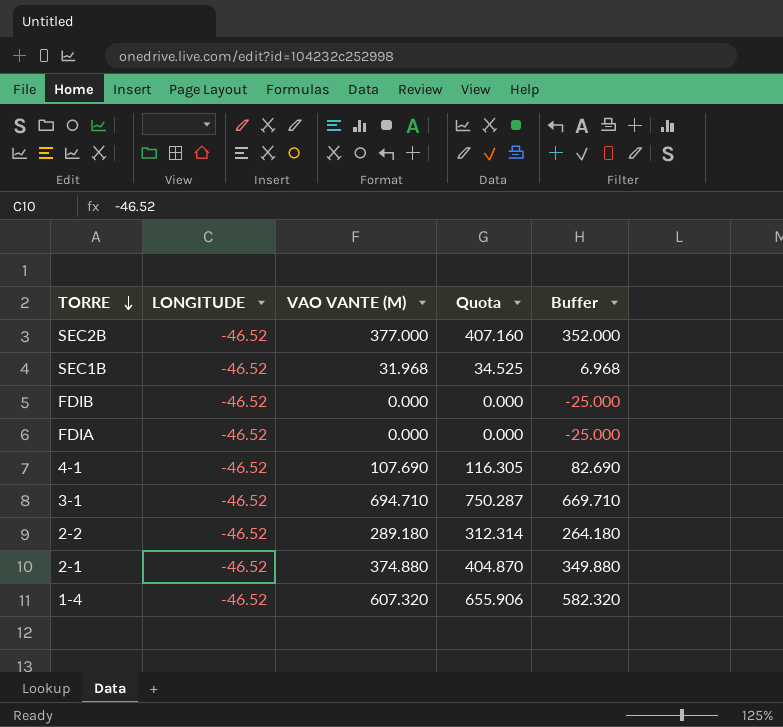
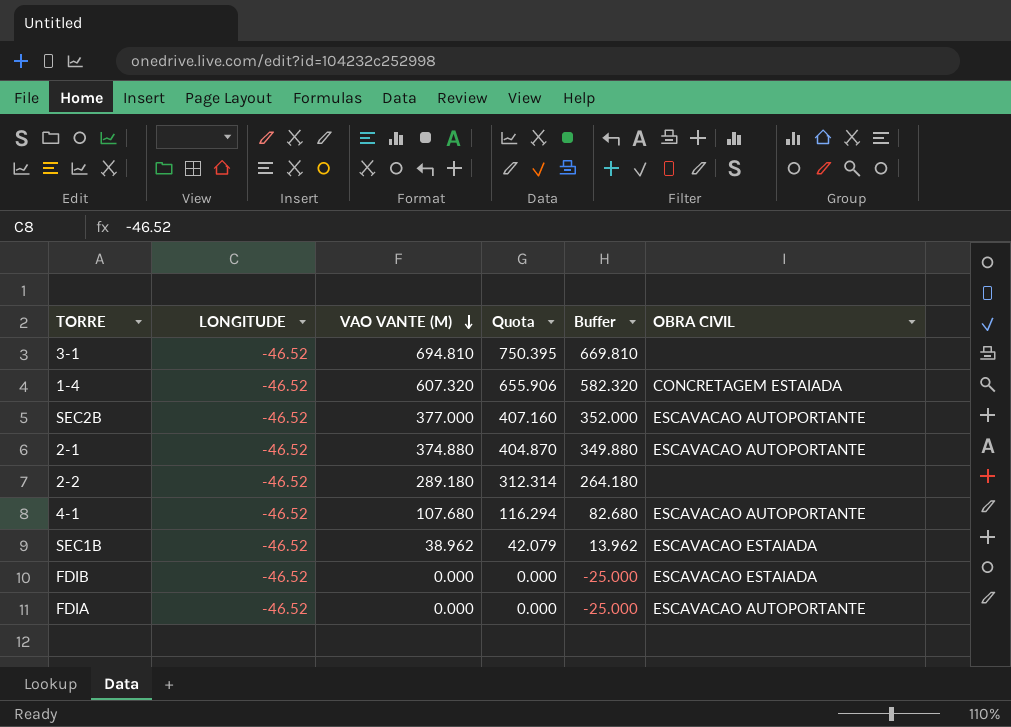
row order: TORRE descending -> VAO VANTE (M) descending
column OBRA CIVIL | position: none -> 6
3-1 | VAO VANTE (M): 694.710 -> 694.810
3-1 | Quota: 750.287 -> 750.395
3-1 | Buffer: 669.710 -> 669.810
4-1 | VAO VANTE (M): 107.690 -> 107.680
4-1 | Quota: 116.305 -> 116.294
4-1 | Buffer: 82.690 -> 82.680
SEC1B | VAO VANTE (M): 31.968 -> 38.962
SEC1B | Quota: 34.525 -> 42.079
SEC1B | Buffer: 6.968 -> 13.962

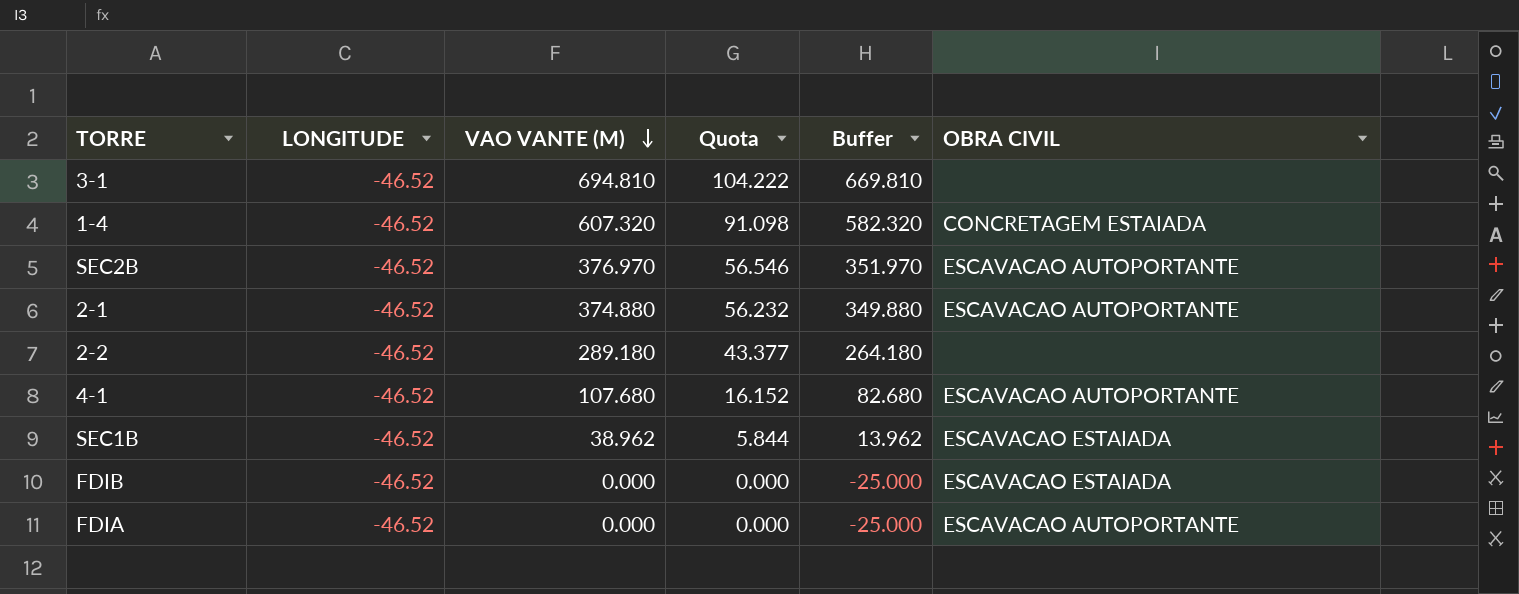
column Quota | formula: [VAO VANTE (M)] * 1.08 -> [VAO VANTE (M)] * 0.15
SEC2B | VAO VANTE (M): 377.000 -> 376.970
SEC2B | Buffer: 352.000 -> 351.970

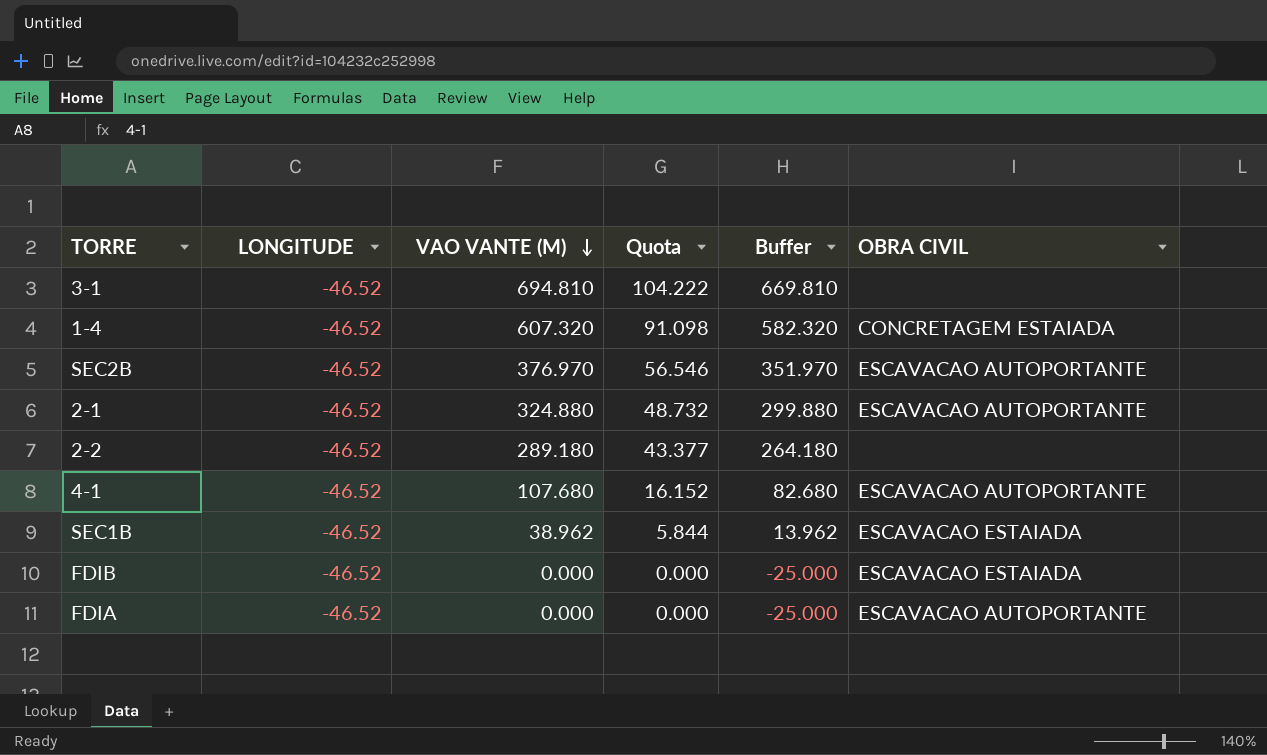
2-1 | VAO VANTE (M): 374.880 -> 324.880
2-1 | Quota: 56.232 -> 48.732
2-1 | Buffer: 349.880 -> 299.880

